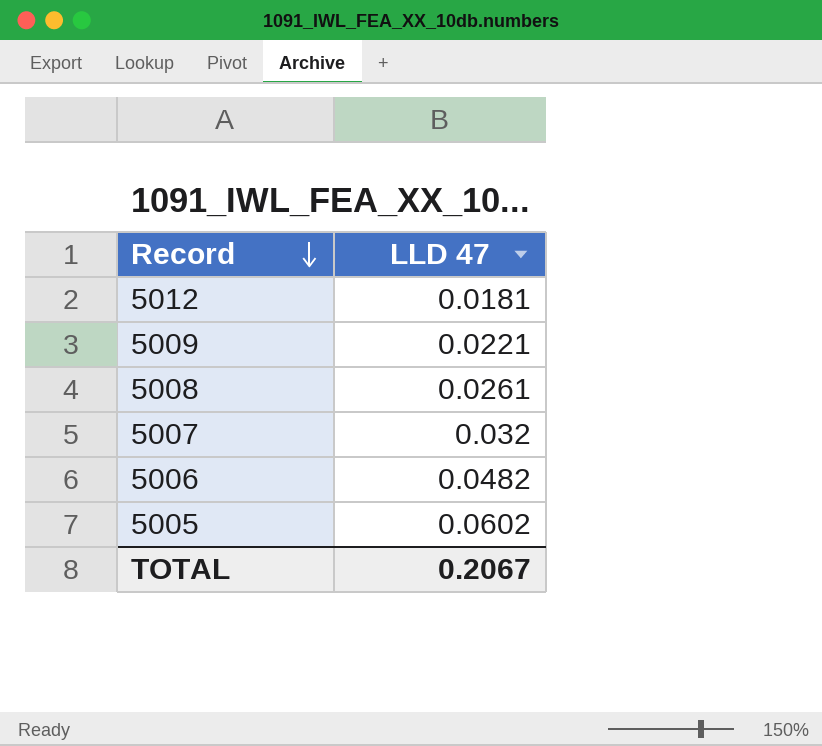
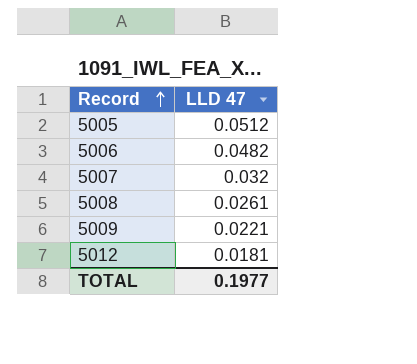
row order: Record descending -> Record ascending
5005 | LLD 47: 0.0602 -> 0.0512
TOTAL | LLD 47: 0.2067 -> 0.1977

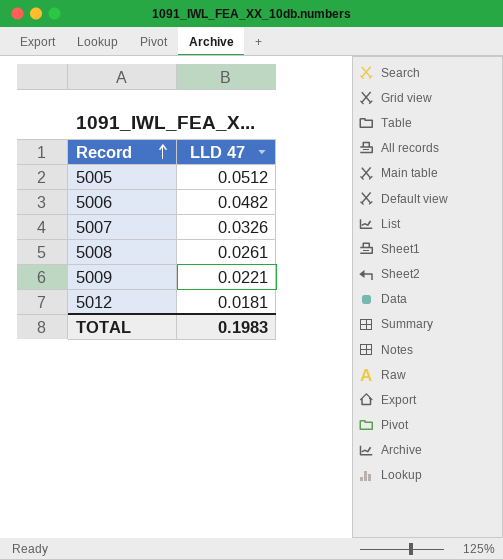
5007 | LLD 47: 0.032 -> 0.0326
TOTAL | LLD 47: 0.1977 -> 0.1983

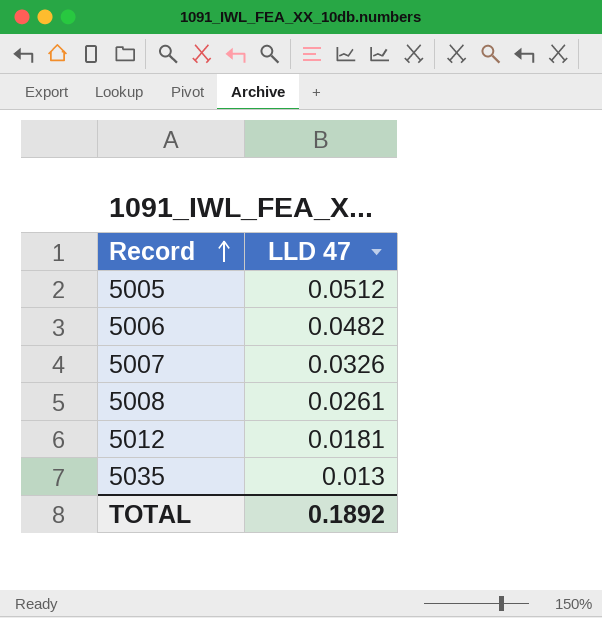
row 5009: 0.0221 -> none
row 5035: none -> 0.013
TOTAL | LLD 47: 0.1983 -> 0.1892

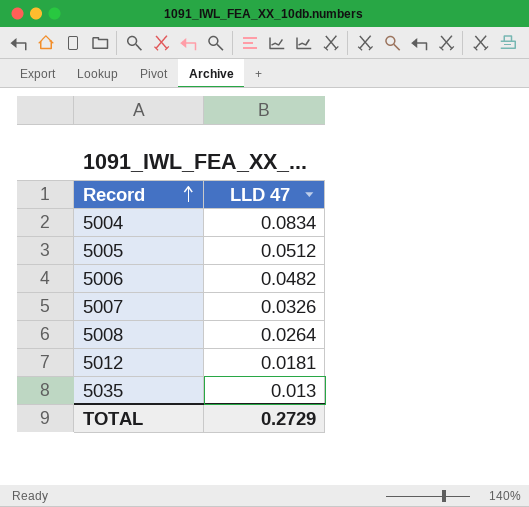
row 5004: none -> 0.0834
5008 | LLD 47: 0.0261 -> 0.0264
TOTAL | LLD 47: 0.1892 -> 0.2729

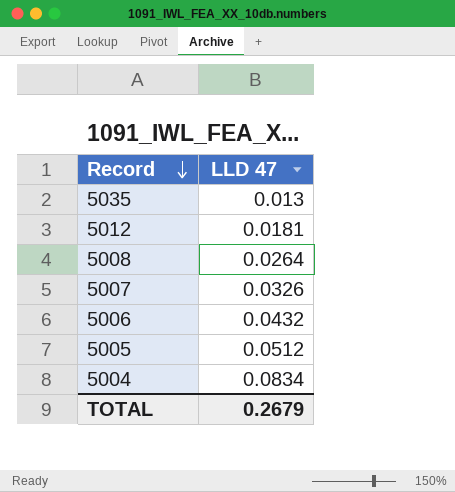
row order: Record ascending -> Record descending
5006 | LLD 47: 0.0482 -> 0.0432
TOTAL | LLD 47: 0.2729 -> 0.2679

